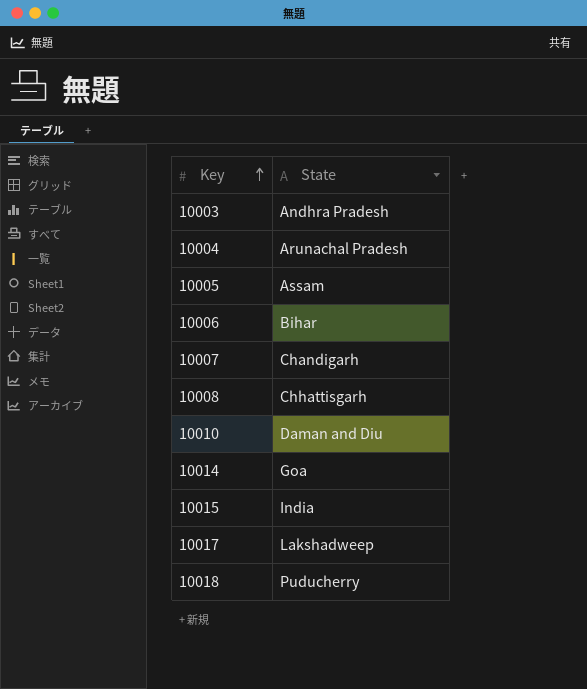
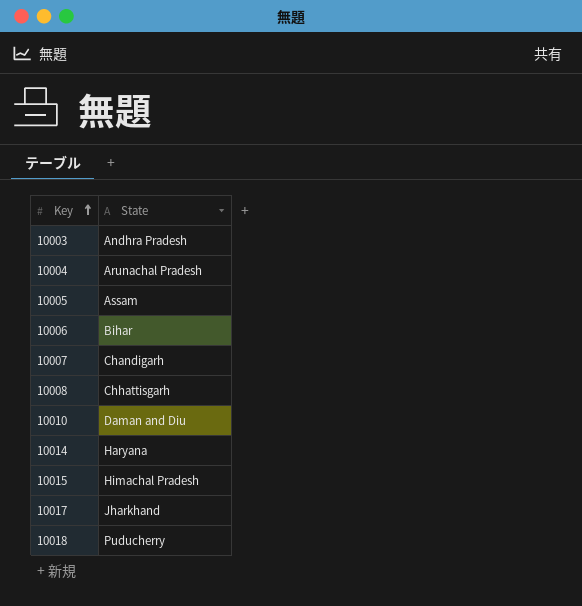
10014 | State: Goa -> Haryana
10015 | State: India -> Himachal Pradesh
10017 | State: Lakshadweep -> Jharkhand

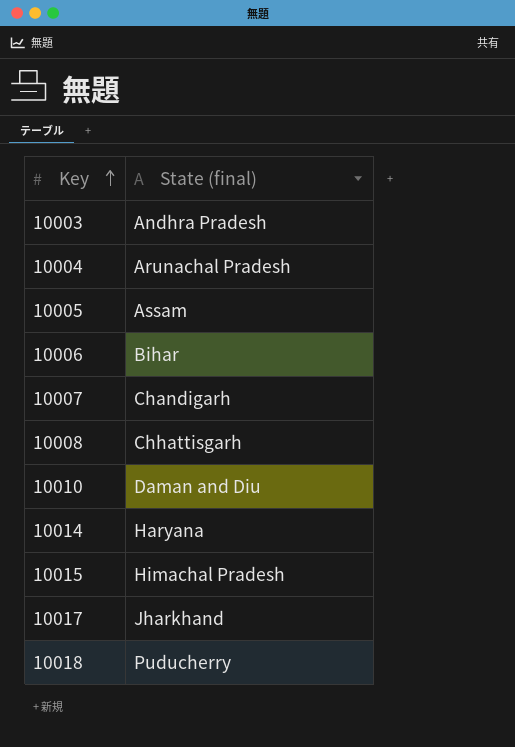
column name: State -> State (final)

